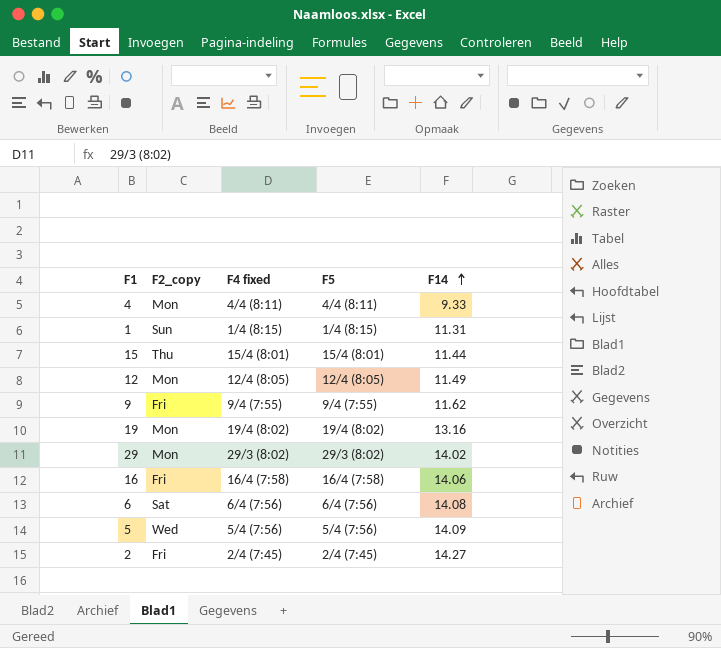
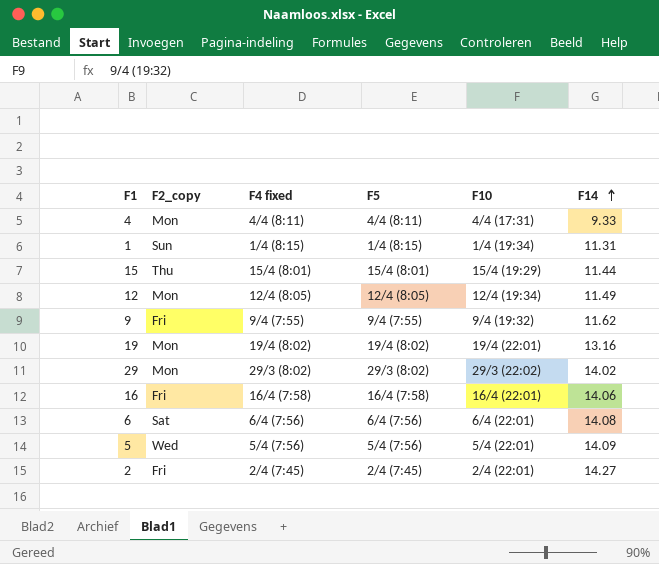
column F10 | position: none -> 5

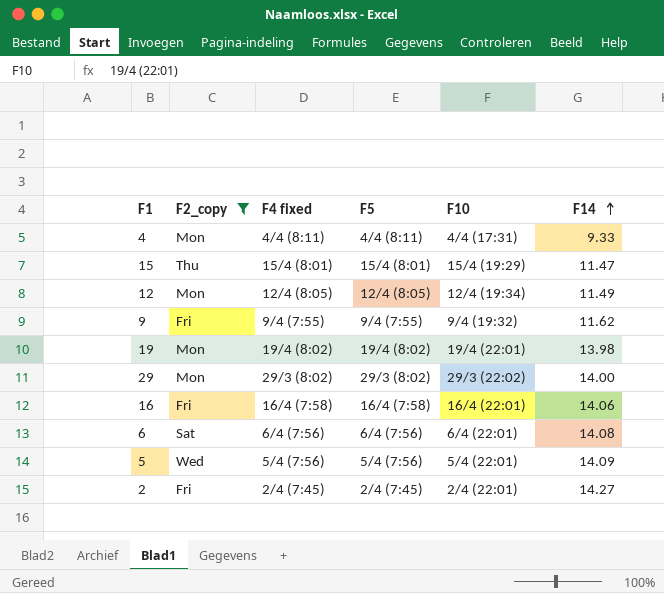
filter: none -> F2_copy != Sun
15 | F14: 11.44 -> 11.47
19 | F14: 13.16 -> 13.98
29 | F14: 14.02 -> 14.00

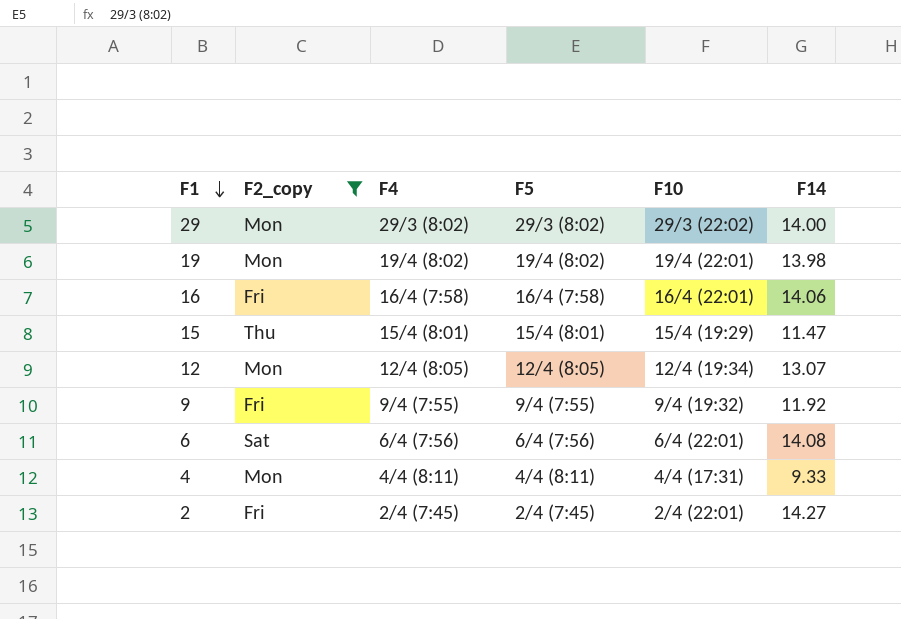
row order: F14 ascending -> F1 descending
column name: F4 fixed -> F4
row 5: Wed | 5/4 (7:56) | 5/4 (7:56) | 5/4 (22:01) | 14.09 -> none
12 | F14: 11.49 -> 13.07
9 | F14: 11.62 -> 11.92

